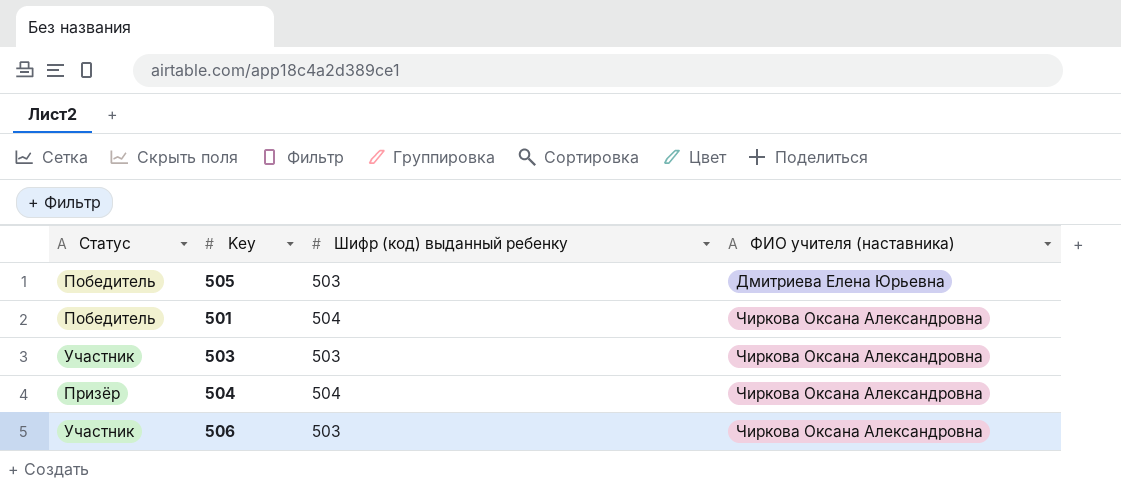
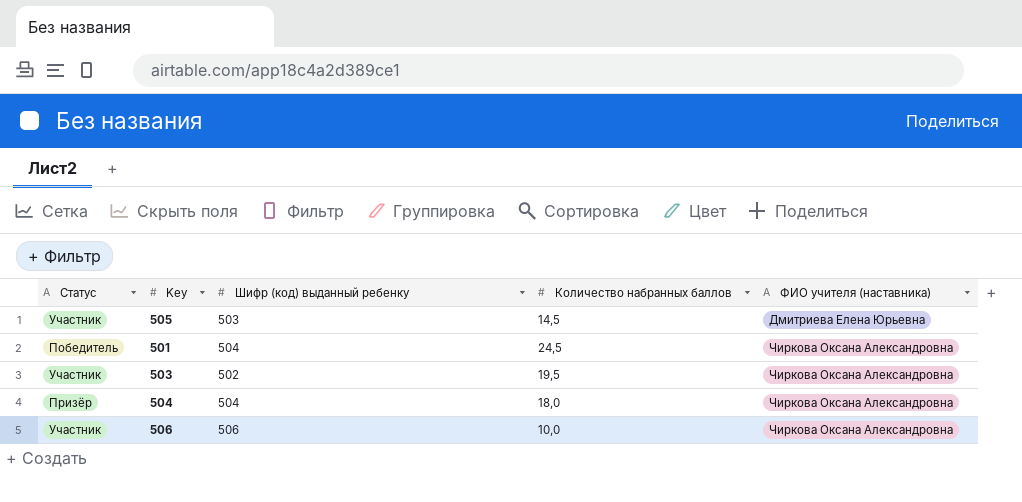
column Количество набранных баллов | position: none -> 4
505 | Статус: Победитель -> Участник
503 | Шифр (код) выданный ребенку: 503 -> 502
506 | Шифр (код) выданный ребенку: 503 -> 506

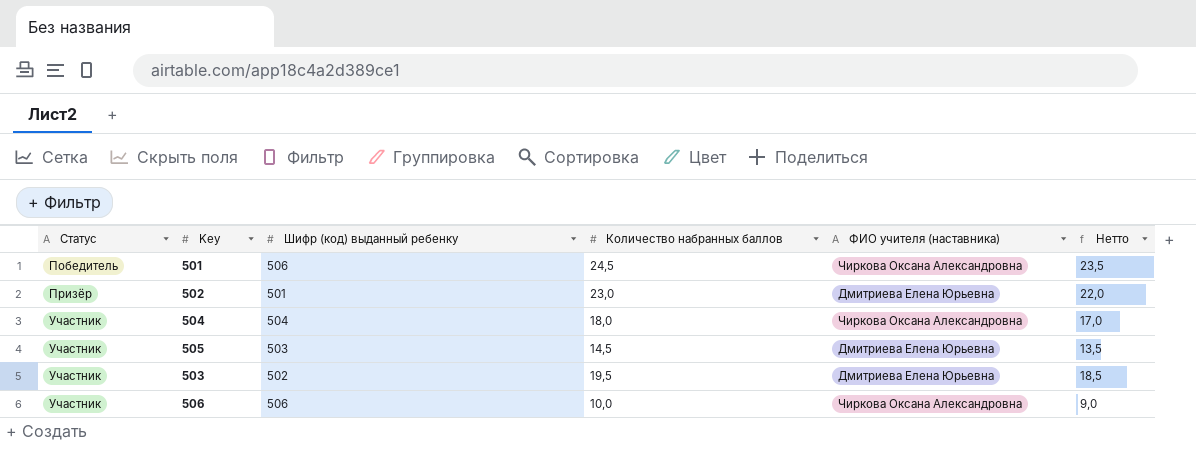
row order: ФИО учителя (наставника) ascending -> Статус ascending
column Нетто | formula: none -> [Количество набранных баллов] - 1
501 | Шифр (код) выданный ребенку: 504 -> 506
row 502: none -> Призёр | 501 | 23,0 | Дмитриева Елена Юрьевна | 22,0
504 | Статус: Призёр -> Участник
503 | ФИО учителя (наставника): Чиркова Оксана Александровна -> Дмитриева Елена Юрьевна

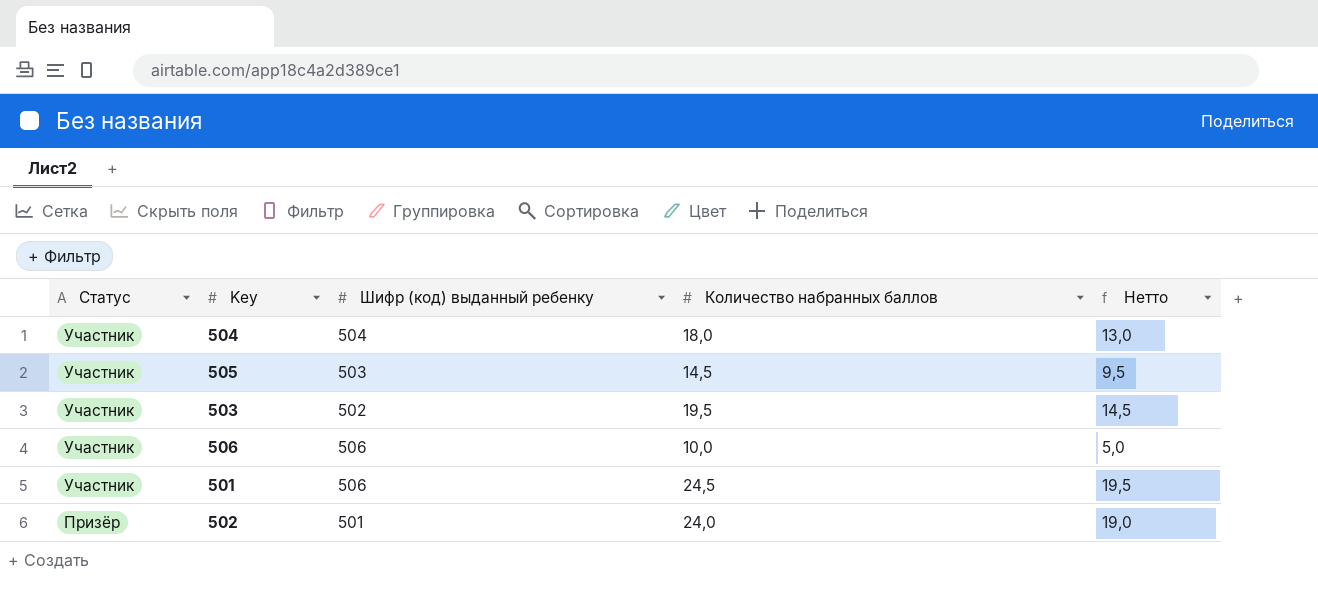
row order: Статус ascending -> Статус descending
column ФИО учителя (наставника) | position: 5 -> none
column Нетто | formula: [Количество набранных баллов] - 1 -> [Количество набранных баллов] - 5
501 | Статус: Победитель -> Участник
502 | Количество набранных баллов: 23,0 -> 24,0

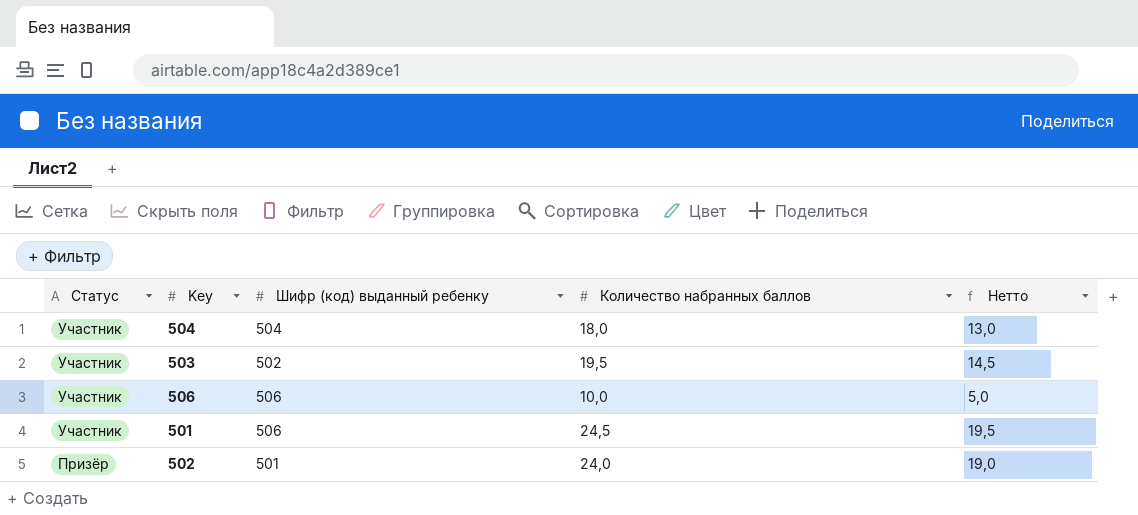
row 505: Участник | 503 | 14,5 | 9,5 -> none

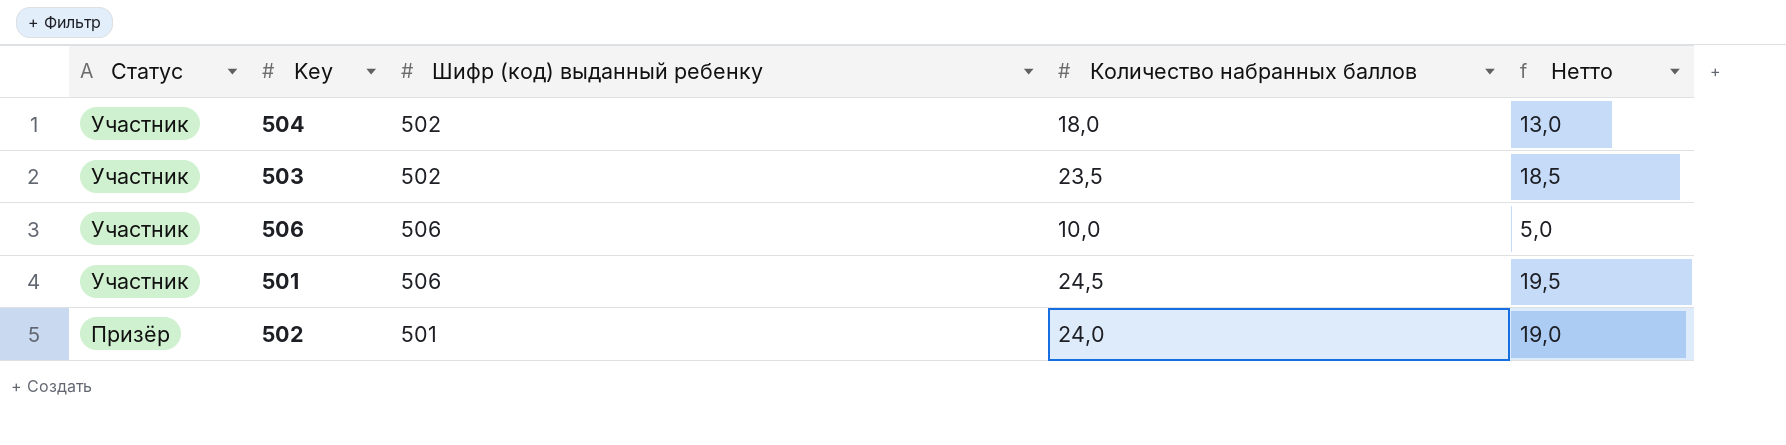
504 | Шифр (код) выданный ребенку: 504 -> 502
503 | Количество набранных баллов: 19,5 -> 23,5
503 | Нетто: 14,5 -> 18,5

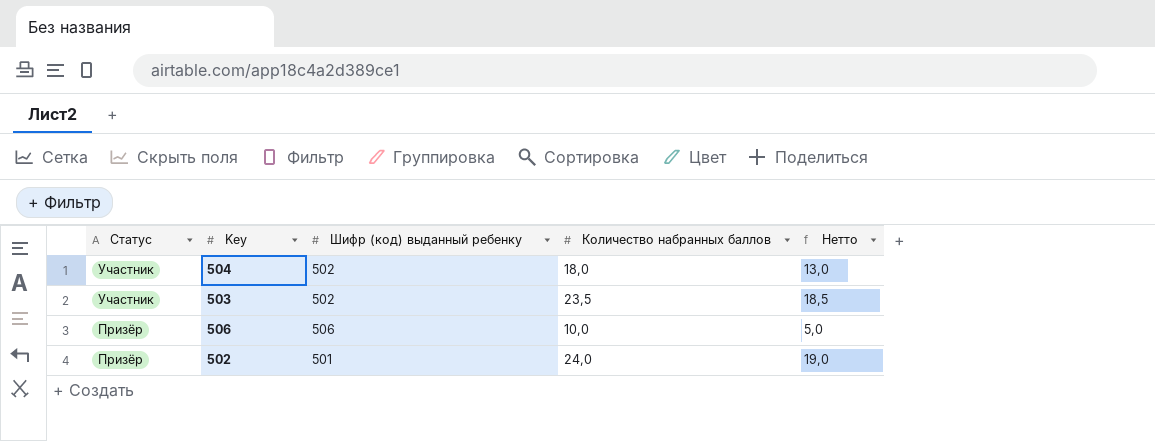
row 501: Участник | 506 | 24,5 | 19,5 -> none
506 | Статус: Участник -> Призёр

